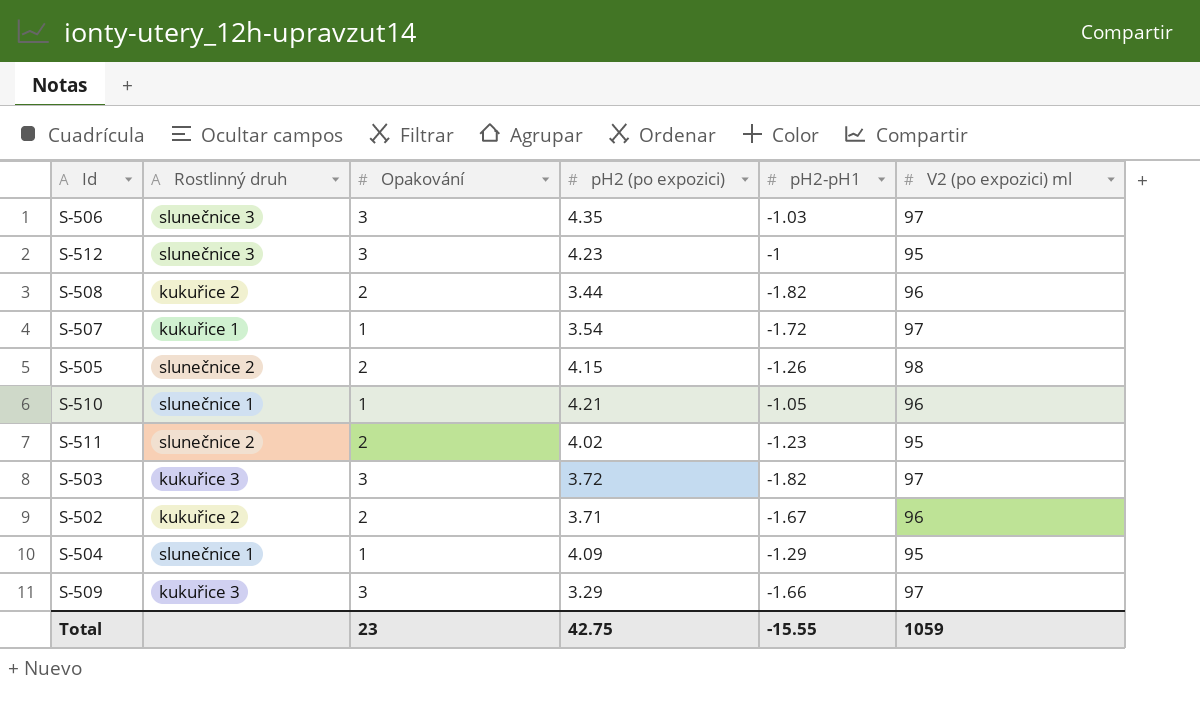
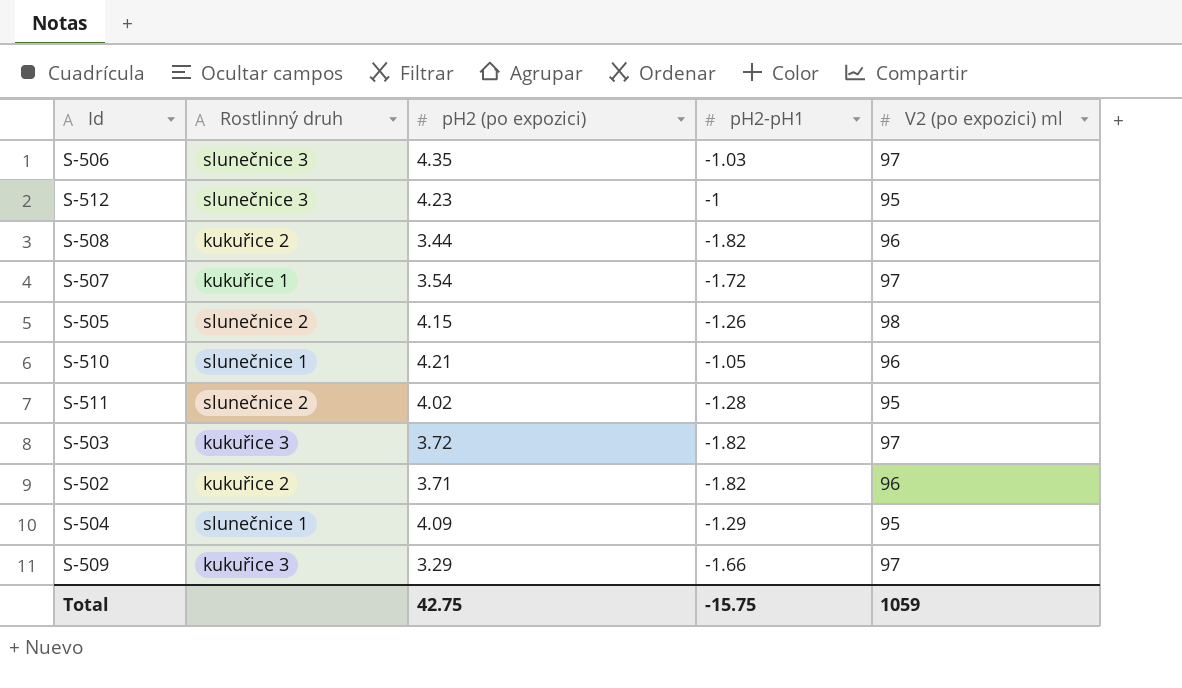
column Opakování | position: 3 -> none
S-511 | pH2-pH1: -1.23 -> -1.28
S-502 | pH2-pH1: -1.67 -> -1.82
Total | pH2-pH1: -15.55 -> -15.75

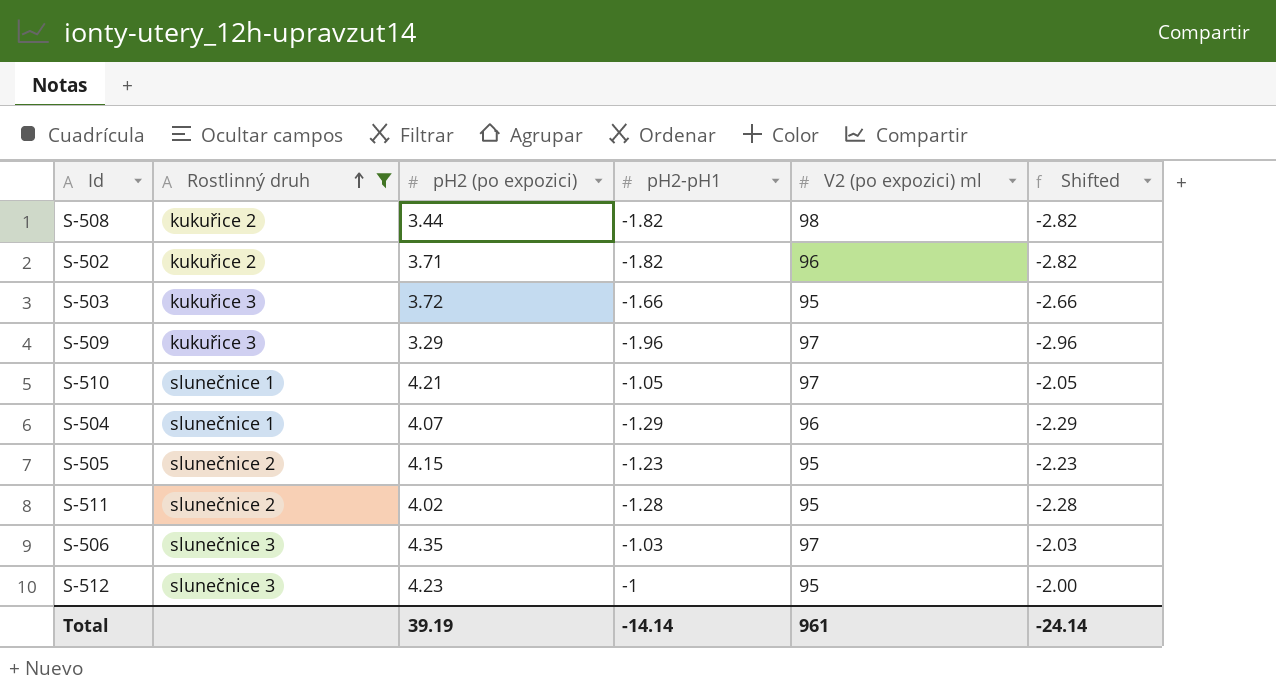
filter: none -> Rostlinný druh != kukuřice 1
row order: none -> Rostlinný druh ascending
column Shifted | formula: none -> [pH2-pH1] - 1
S-508 | V2 (po expozici) ml: 96 -> 98
S-503 | pH2-pH1: -1.82 -> -1.66
S-503 | V2 (po expozici) ml: 97 -> 95
S-509 | pH2-pH1: -1.66 -> -1.96
S-510 | V2 (po expozici) ml: 96 -> 97
S-504 | pH2 (po expozici): 4.09 -> 4.07
S-504 | V2 (po expozici) ml: 95 -> 96
S-505 | pH2-pH1: -1.26 -> -1.23
S-505 | V2 (po expozici) ml: 98 -> 95
Total | pH2 (po expozici): 42.75 -> 39.19
Total | pH2-pH1: -15.75 -> -14.14
Total | V2 (po expozici) ml: 1059 -> 961

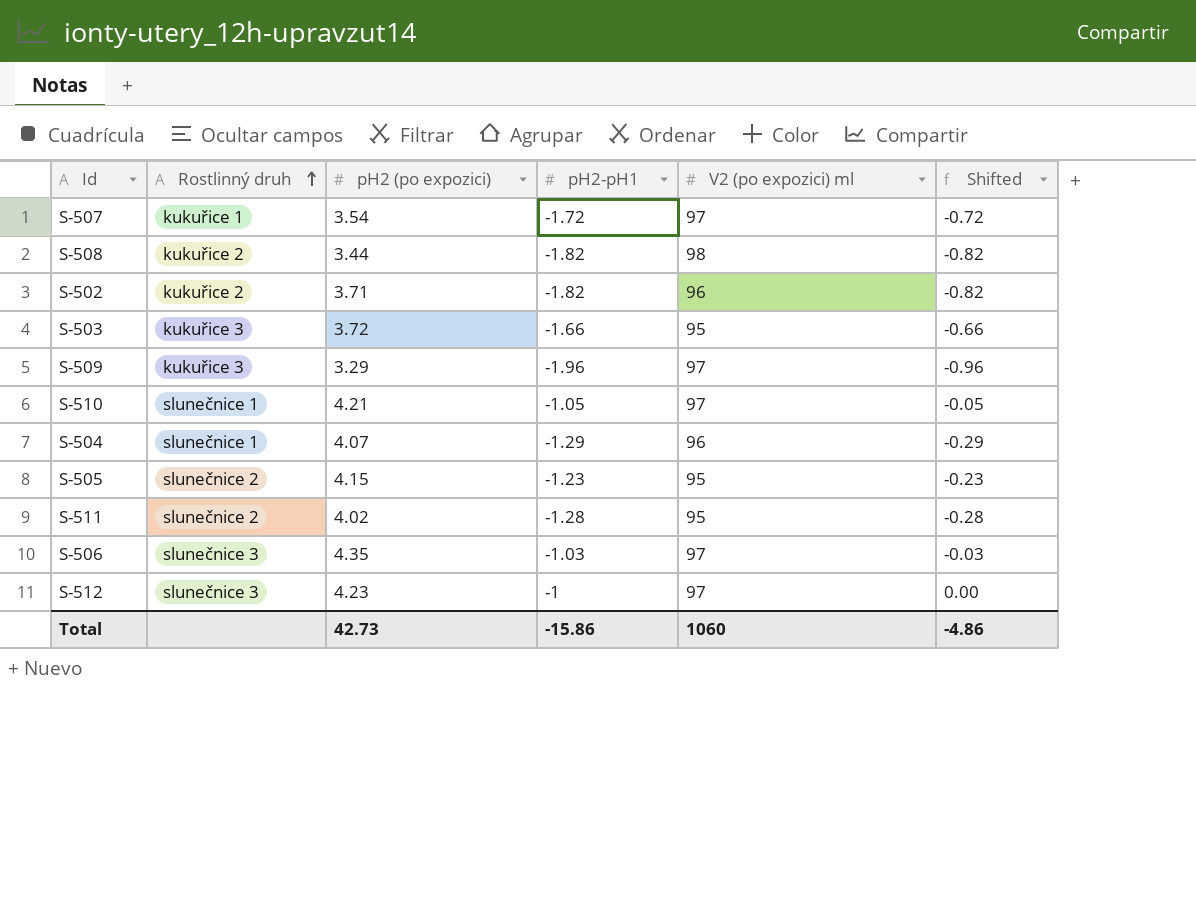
filter: Rostlinný druh != kukuřice 1 -> none
column Shifted | formula: [pH2-pH1] - 1 -> [pH2-pH1] + 1
S-512 | V2 (po expozici) ml: 95 -> 97
Total | pH2 (po expozici): 39.19 -> 42.73
Total | pH2-pH1: -14.14 -> -15.86
Total | V2 (po expozici) ml: 961 -> 1060
Total | Shifted: -24.14 -> -4.86

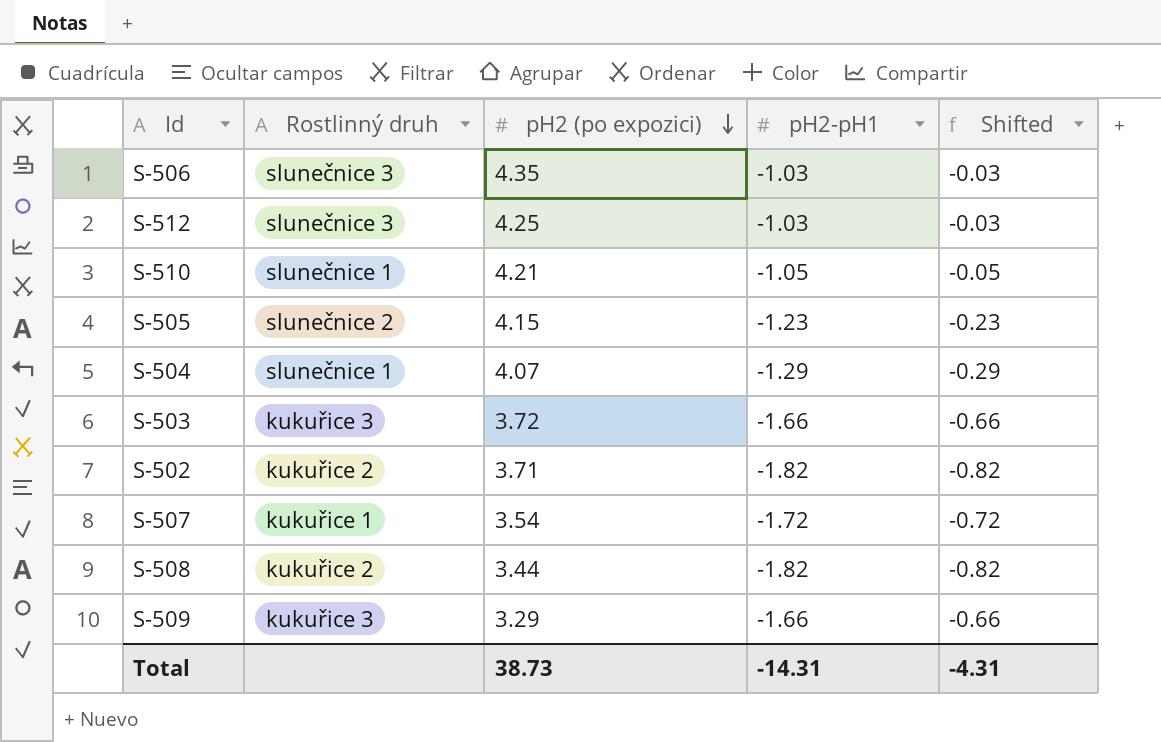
row order: Rostlinný druh ascending -> pH2 (po expozici) descending
column V2 (po expozici) ml | position: 5 -> none
row S-511: slunečnice 2 | 4.02 | -1.28 | 95 | -0.28 -> none
S-512 | pH2 (po expozici): 4.23 -> 4.25
S-512 | pH2-pH1: -1 -> -1.03
S-512 | Shifted: 0.00 -> -0.03
S-509 | pH2-pH1: -1.96 -> -1.66
S-509 | Shifted: -0.96 -> -0.66
Total | pH2 (po expozici): 42.73 -> 38.73
Total | pH2-pH1: -15.86 -> -14.31
Total | Shifted: -4.86 -> -4.31

